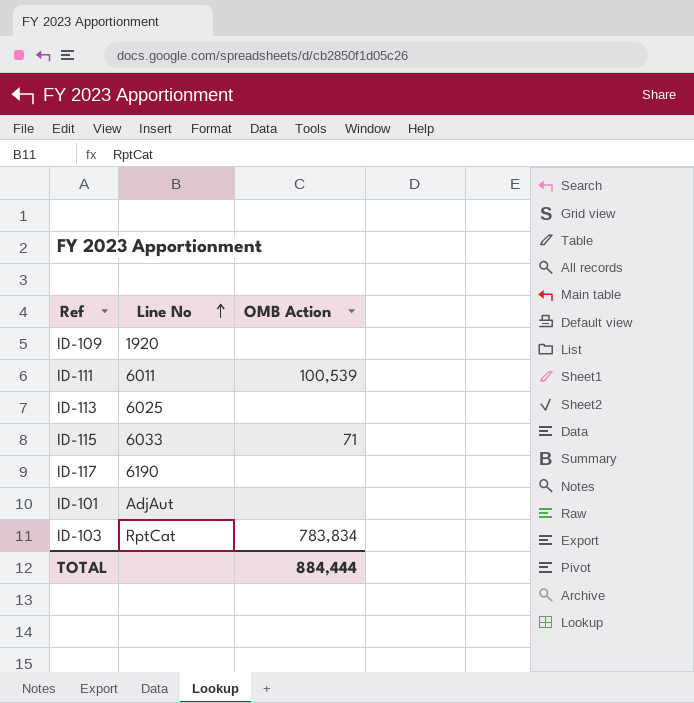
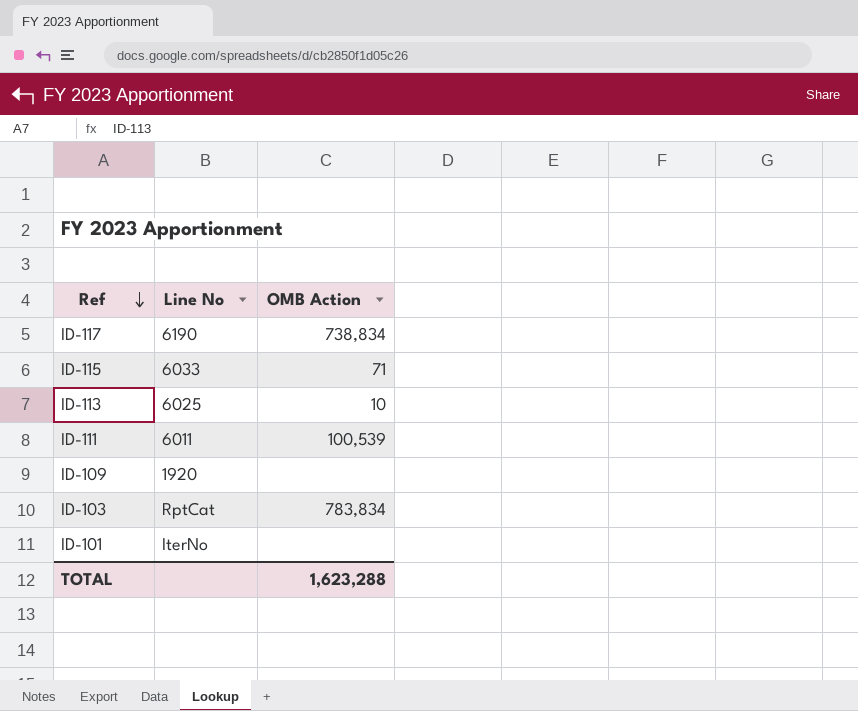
row order: Line No ascending -> Ref descending
ID-117 | OMB Action: none -> 738,834
ID-113 | OMB Action: none -> 10
ID-101 | Line No: AdjAut -> IterNo
TOTAL | OMB Action: 884,444 -> 1,623,288

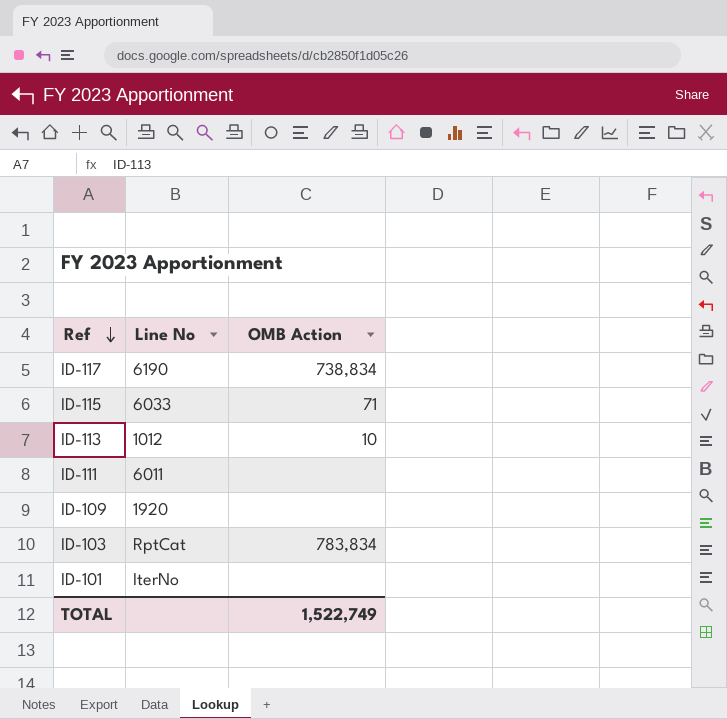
ID-113 | Line No: 6025 -> 1012
ID-111 | OMB Action: 100,539 -> none
TOTAL | OMB Action: 1,623,288 -> 1,522,749

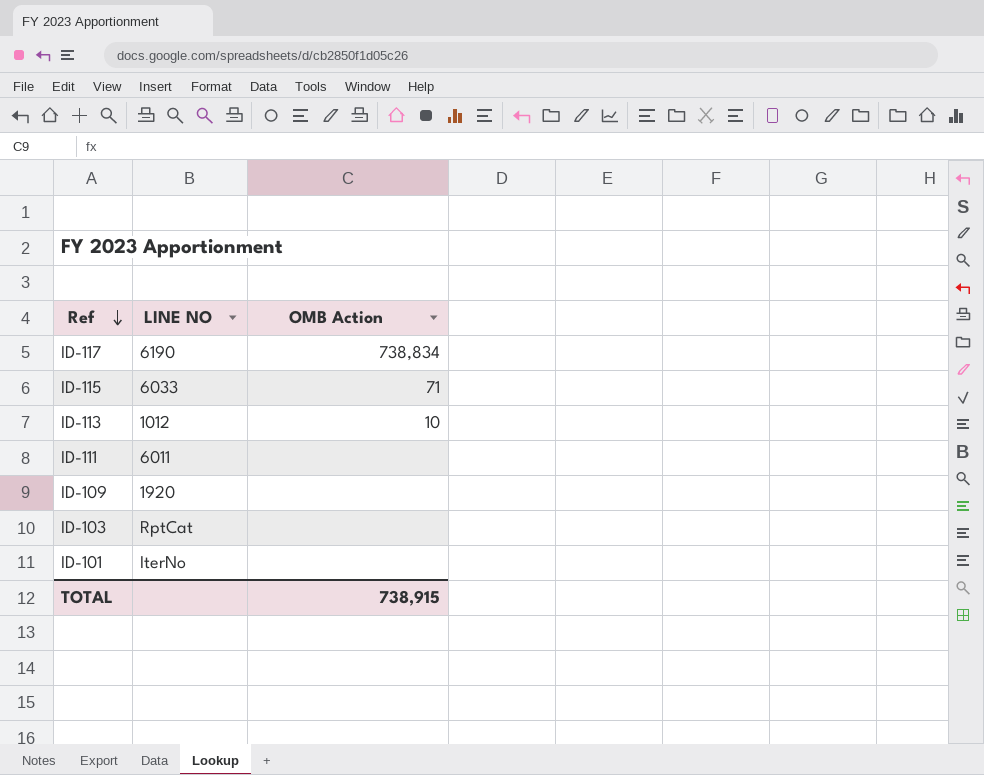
column name: Line No -> LINE NO
ID-103 | OMB Action: 783,834 -> none
TOTAL | OMB Action: 1,522,749 -> 738,915

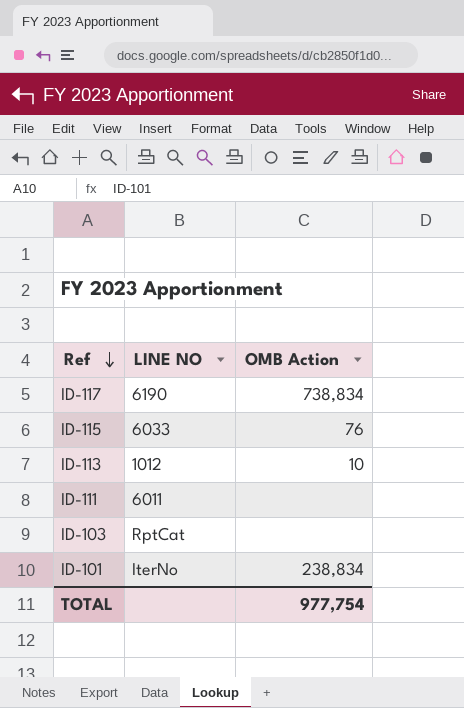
row ID-109: 1920 | none -> none
ID-115 | OMB Action: 71 -> 76
ID-101 | OMB Action: none -> 238,834
TOTAL | OMB Action: 738,915 -> 977,754

